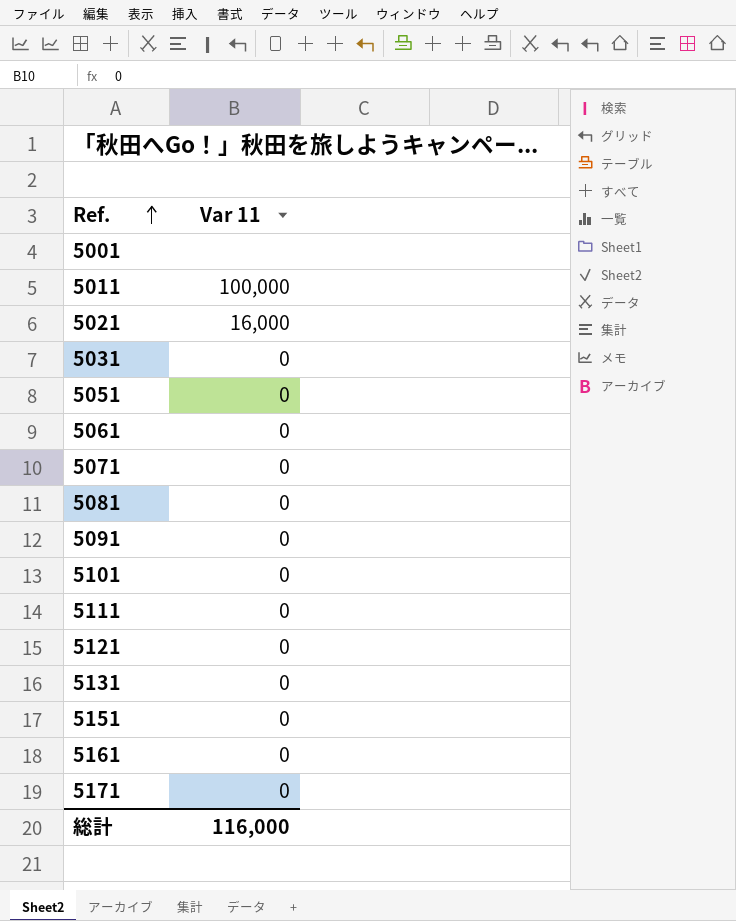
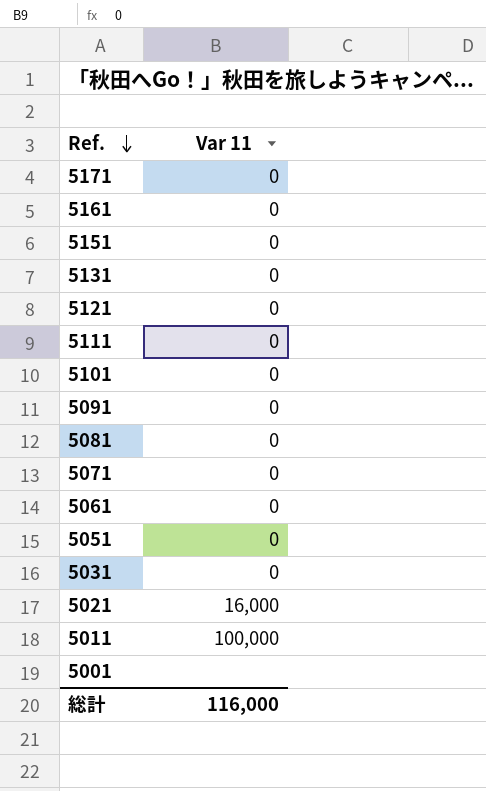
row order: Ref. ascending -> Ref. descending

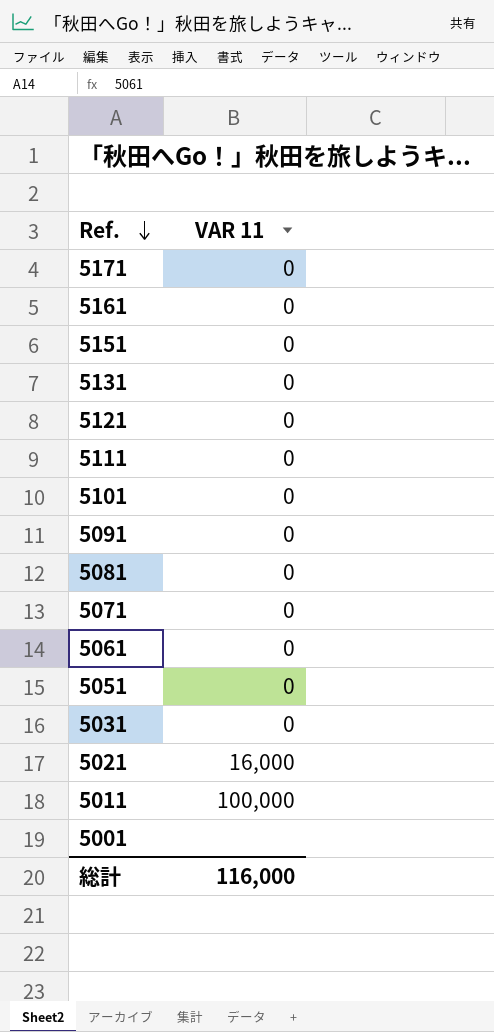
column name: Var 11 -> VAR 11

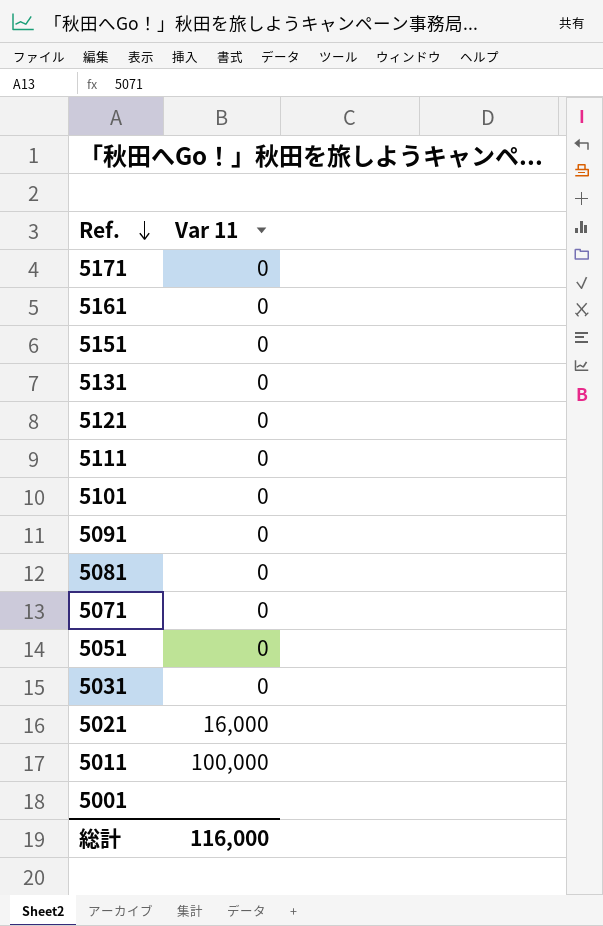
column name: VAR 11 -> Var 11
row 5061: 0 -> none

